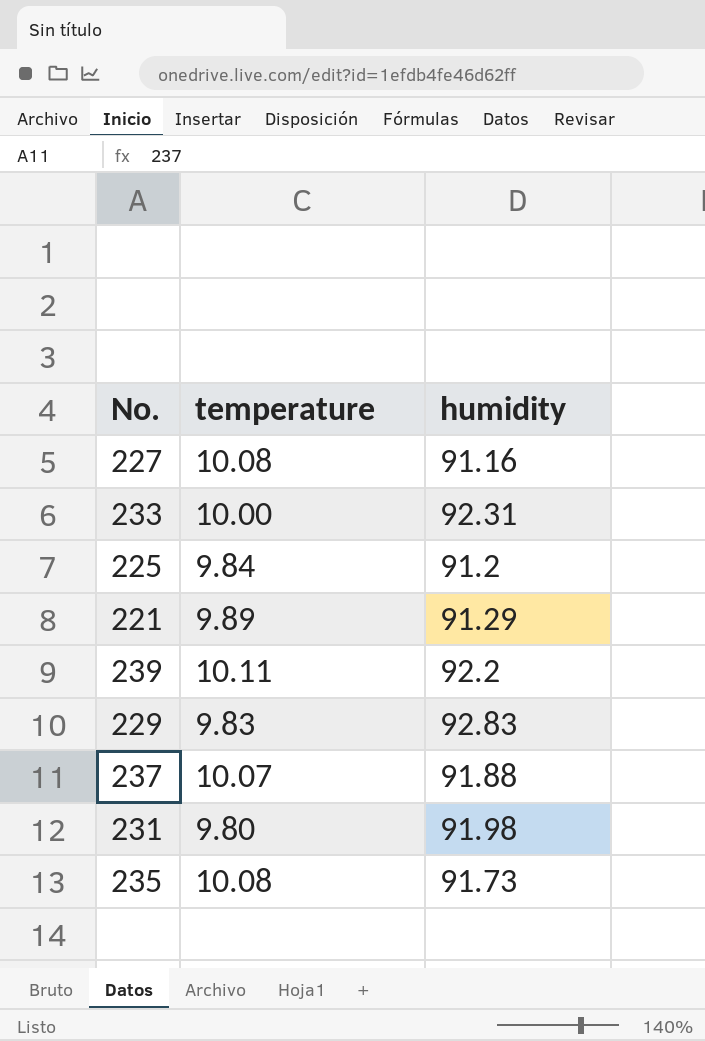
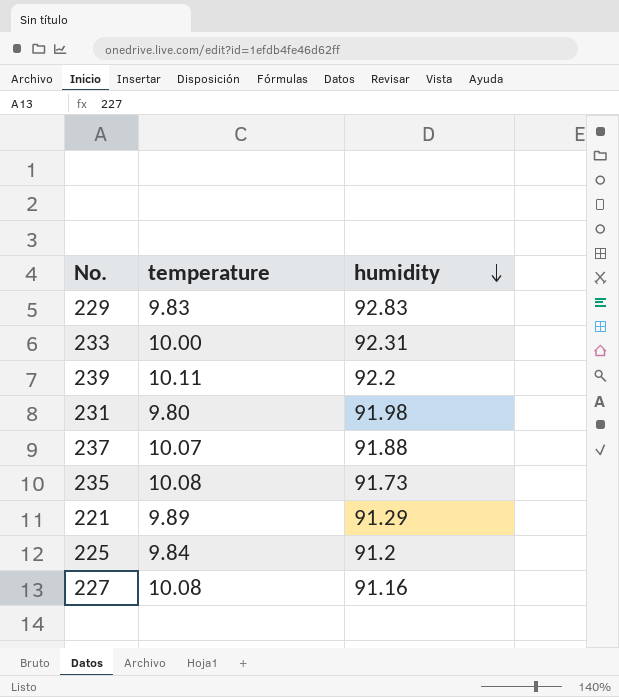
row order: none -> humidity descending

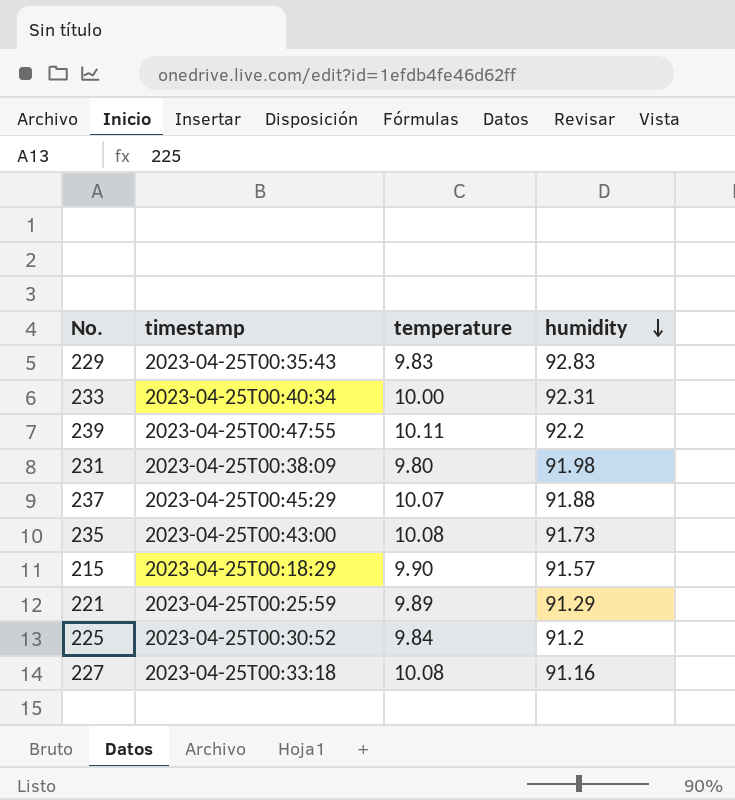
column timestamp | position: none -> 2
row 215: none -> 2023-04-25T00:18:29 | 9.90 | 91.57

